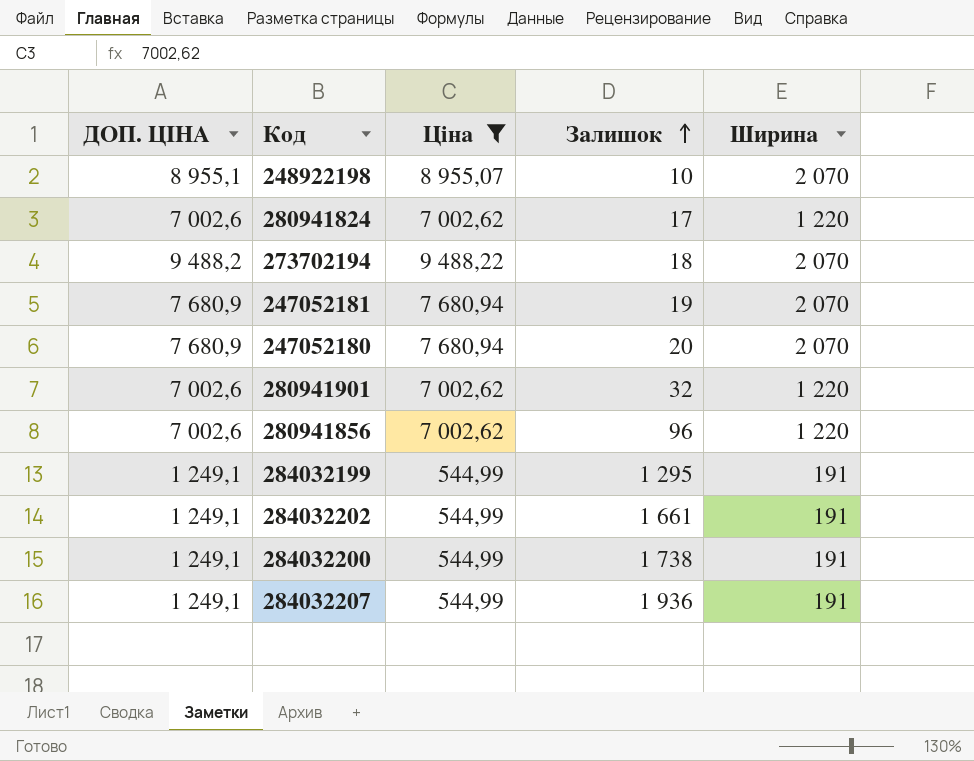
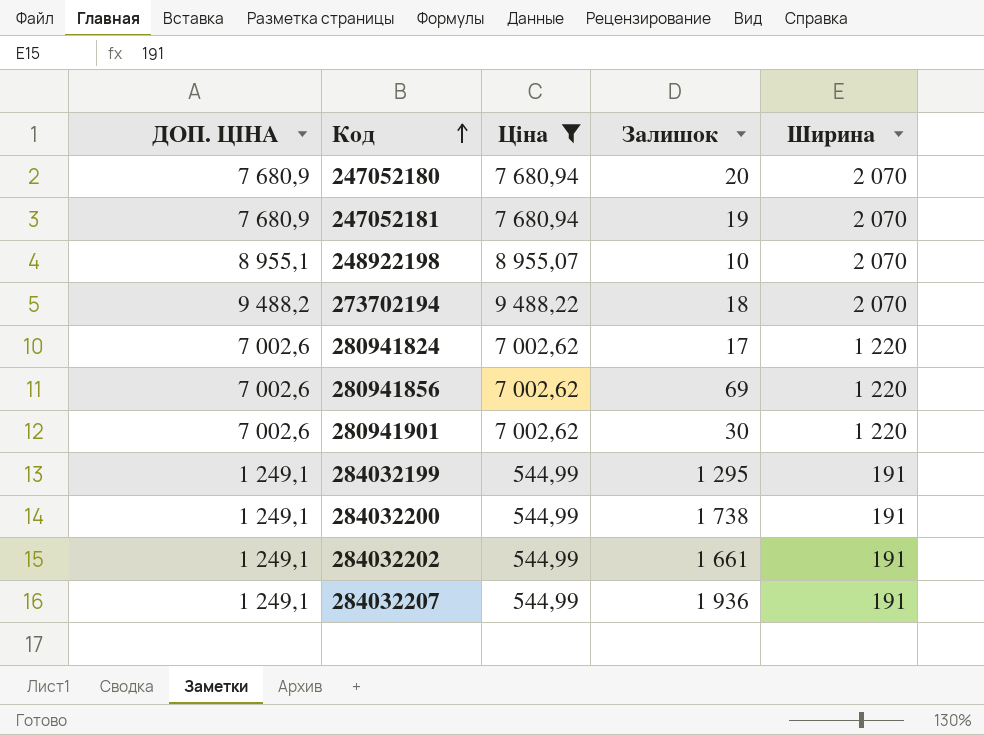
row order: Залишок ascending -> Код ascending
280941856 | Залишок: 96 -> 69
280941901 | Залишок: 32 -> 30

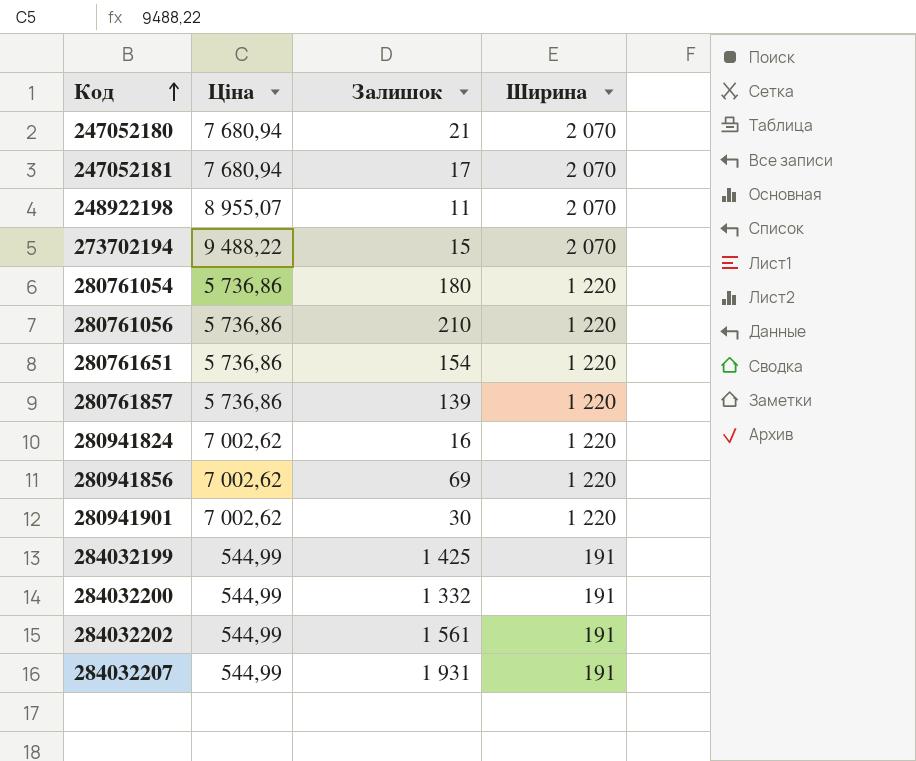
filter: Ціна != 5 736,86 -> none
column ДОП. ЦІНА | position: 1 -> none
247052180 | Залишок: 20 -> 21
247052181 | Залишок: 19 -> 17
248922198 | Залишок: 10 -> 11
273702194 | Залишок: 18 -> 15
280941824 | Залишок: 17 -> 16
284032199 | Залишок: 1 295 -> 1 425
284032200 | Залишок: 1 738 -> 1 332
284032202 | Залишок: 1 661 -> 1 561
284032207 | Залишок: 1 936 -> 1 931

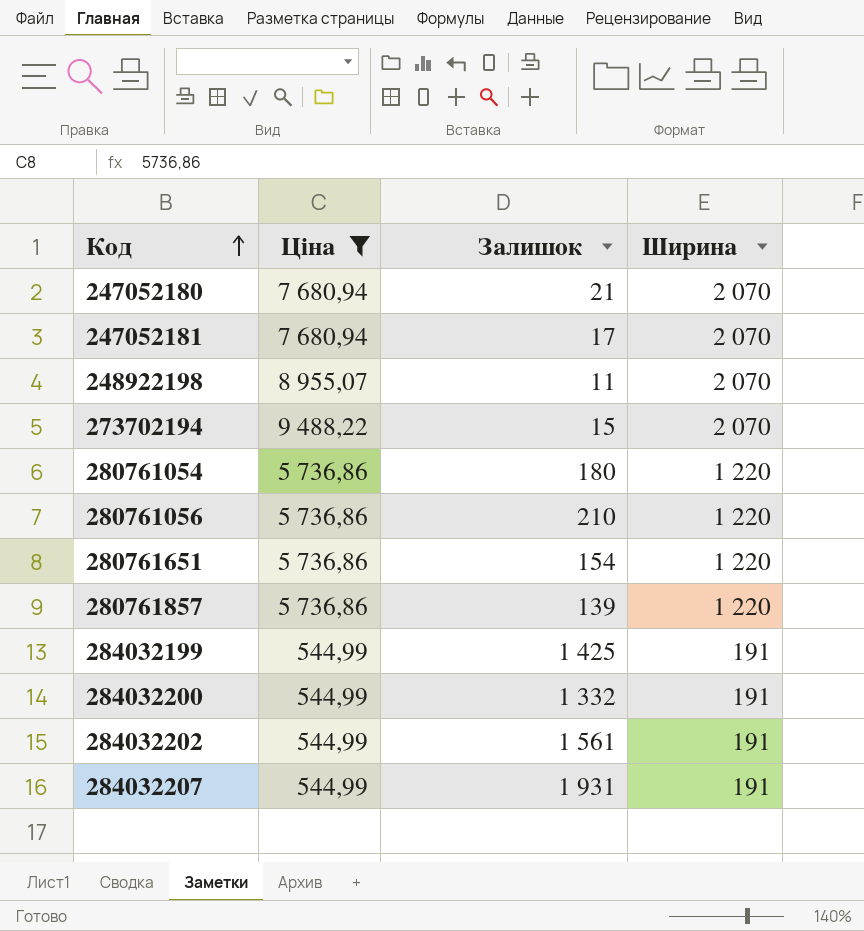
filter: none -> Ціна != 7 002,62

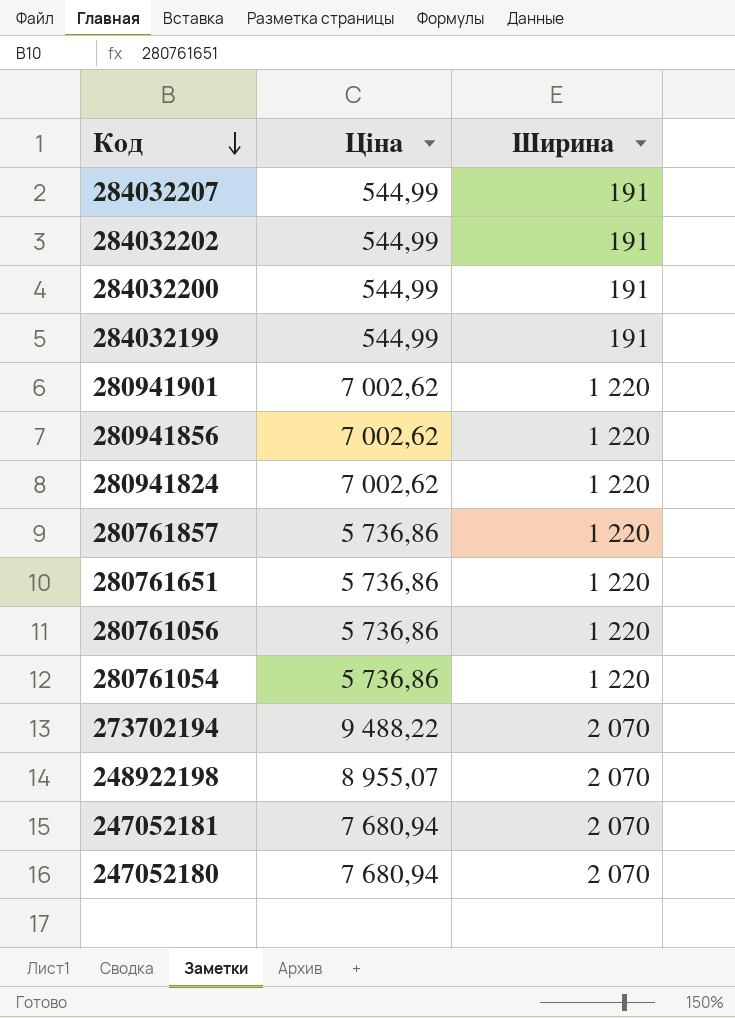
filter: Ціна != 7 002,62 -> none
row order: Код ascending -> Код descending
column Залишок | position: 3 -> none

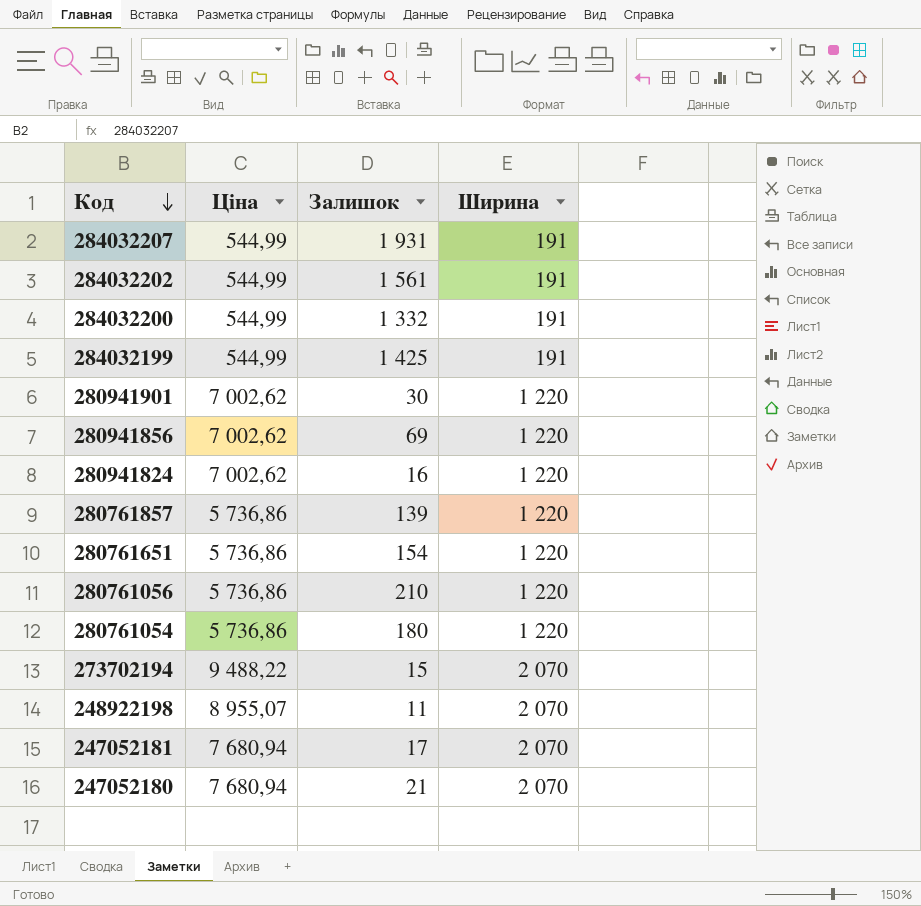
column Залишок | position: none -> 3

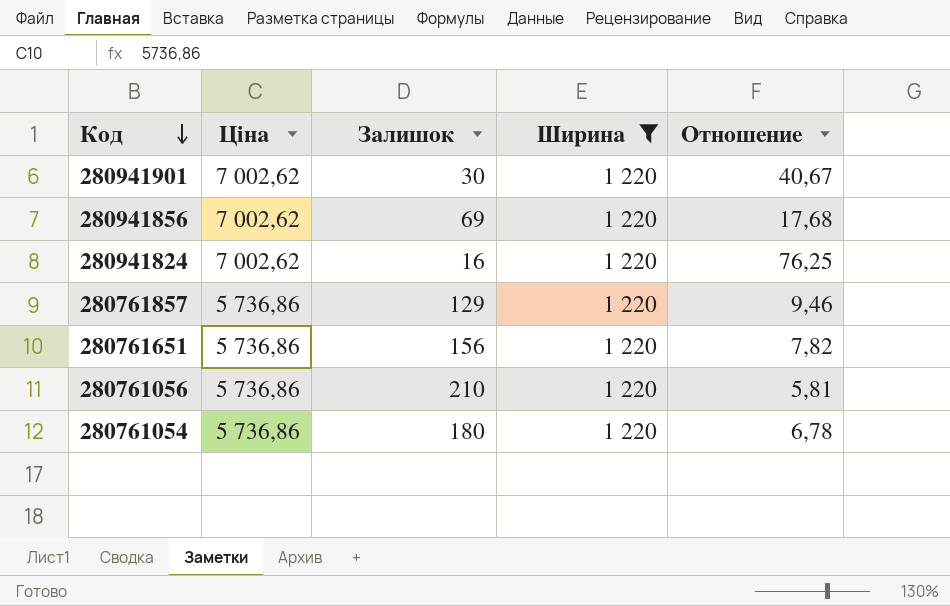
filter: none -> Ширина = 1 220
column Отношение | formula: none -> [Ширина] / [Залишок]
280761857 | Залишок: 139 -> 129
280761651 | Залишок: 154 -> 156

